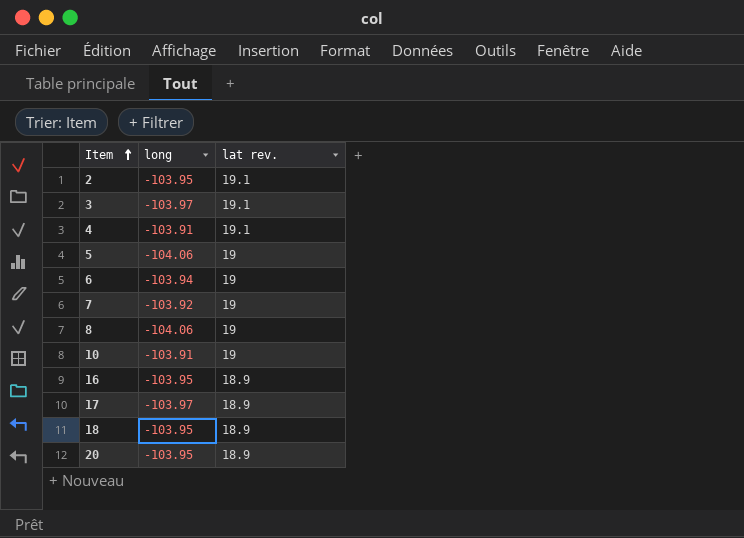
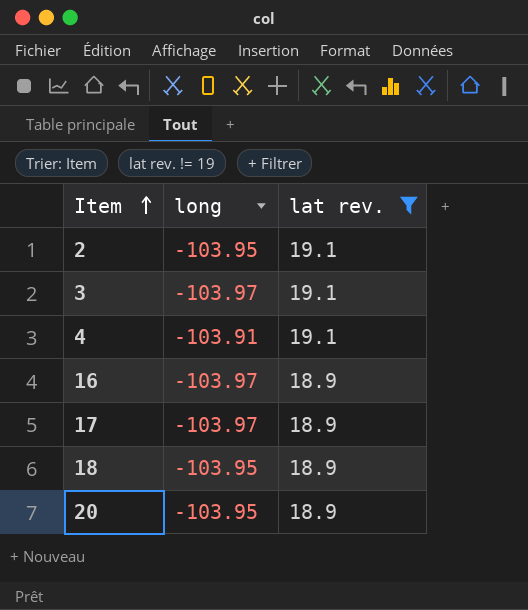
filter: none -> lat rev. != 19
16 | long: -103.95 -> -103.97

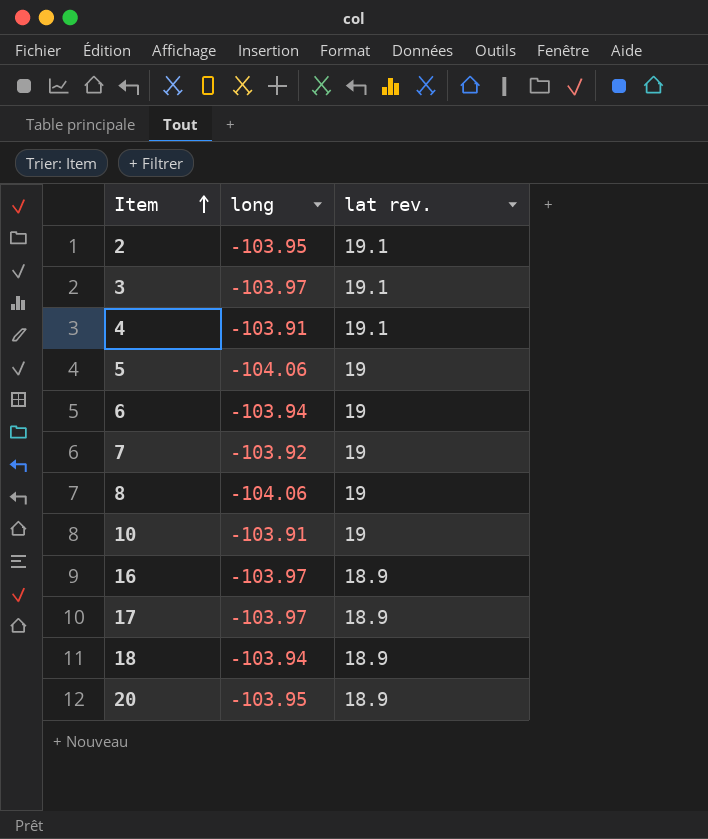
filter: lat rev. != 19 -> none
18 | long: -103.95 -> -103.94

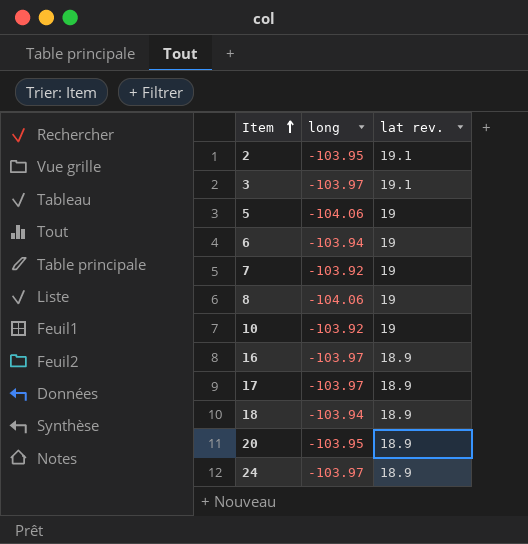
row 4: -103.91 | 19.1 -> none
10 | long: -103.91 -> -103.92
row 24: none -> -103.97 | 18.9

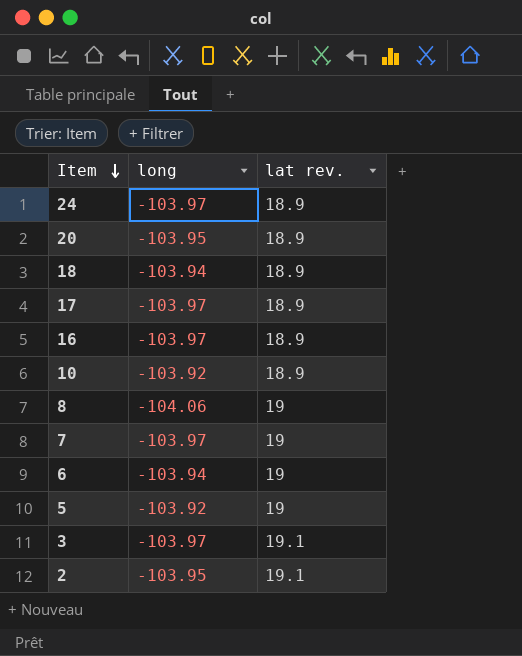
row order: Item ascending -> Item descending
10 | lat rev.: 19 -> 18.9
7 | long: -103.92 -> -103.97
5 | long: -104.06 -> -103.92

